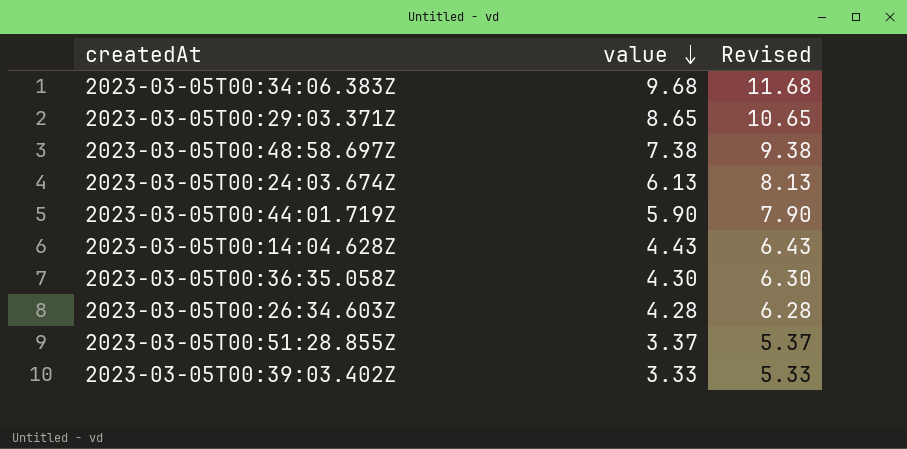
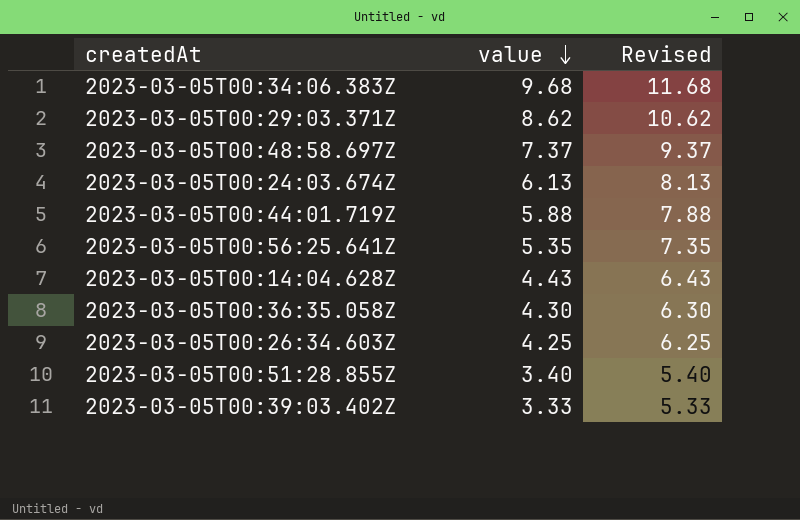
2023-03-05T00:29:03.371Z | value: 8.65 -> 8.62
2023-03-05T00:29:03.371Z | Revised: 10.65 -> 10.62
2023-03-05T00:48:58.697Z | value: 7.38 -> 7.37
2023-03-05T00:48:58.697Z | Revised: 9.38 -> 9.37
2023-03-05T00:44:01.719Z | value: 5.90 -> 5.88
2023-03-05T00:44:01.719Z | Revised: 7.90 -> 7.88
row 2023-03-05T00:56:25.641Z: none -> 5.35 | 7.35
2023-03-05T00:26:34.603Z | value: 4.28 -> 4.25
2023-03-05T00:26:34.603Z | Revised: 6.28 -> 6.25
2023-03-05T00:51:28.855Z | value: 3.37 -> 3.40
2023-03-05T00:51:28.855Z | Revised: 5.37 -> 5.40

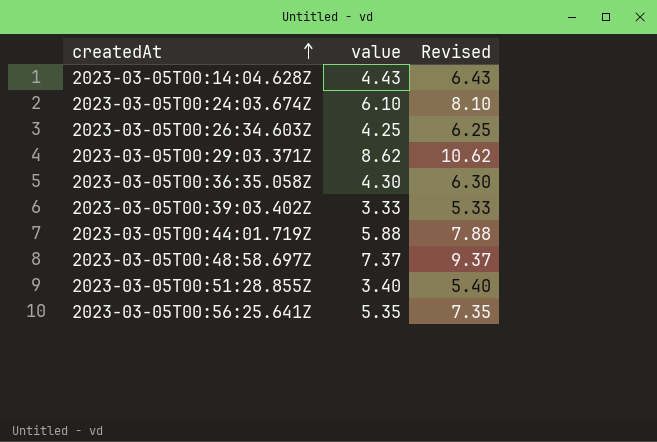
row order: value descending -> createdAt ascending
row 2023-03-05T00:34:06.383Z: 9.68 | 11.68 -> none
2023-03-05T00:24:03.674Z | value: 6.13 -> 6.10
2023-03-05T00:24:03.674Z | Revised: 8.13 -> 8.10

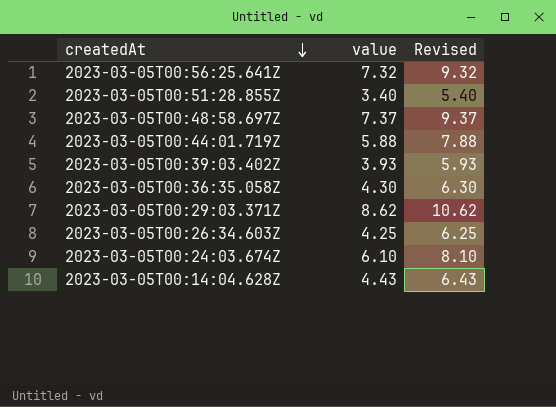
row order: createdAt ascending -> createdAt descending
2023-03-05T00:56:25.641Z | value: 5.35 -> 7.32
2023-03-05T00:56:25.641Z | Revised: 7.35 -> 9.32
2023-03-05T00:39:03.402Z | value: 3.33 -> 3.93
2023-03-05T00:39:03.402Z | Revised: 5.33 -> 5.93

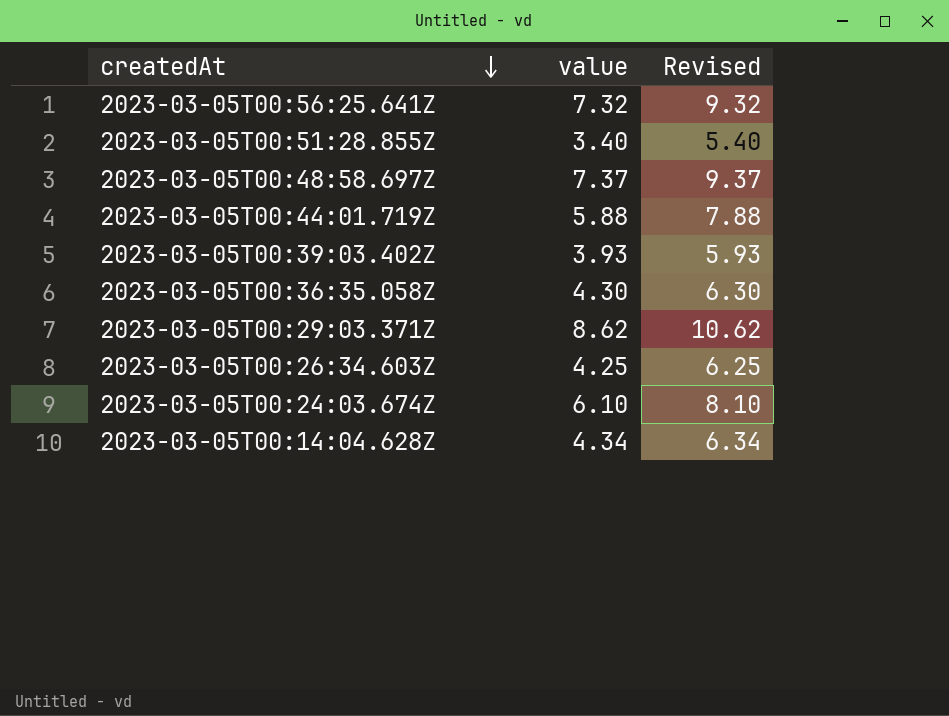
2023-03-05T00:14:04.628Z | value: 4.43 -> 4.34
2023-03-05T00:14:04.628Z | Revised: 6.43 -> 6.34

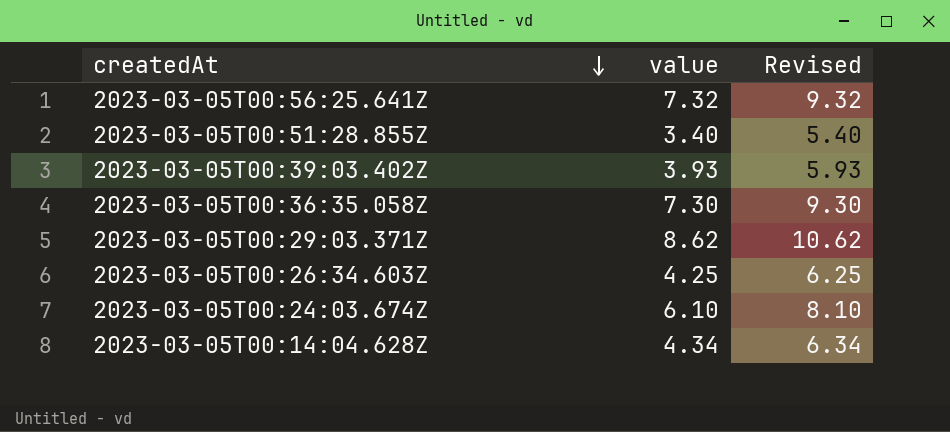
row 2023-03-05T00:48:58.697Z: 7.37 | 9.37 -> none
row 2023-03-05T00:44:01.719Z: 5.88 | 7.88 -> none
2023-03-05T00:36:35.058Z | value: 4.30 -> 7.30
2023-03-05T00:36:35.058Z | Revised: 6.30 -> 9.30

